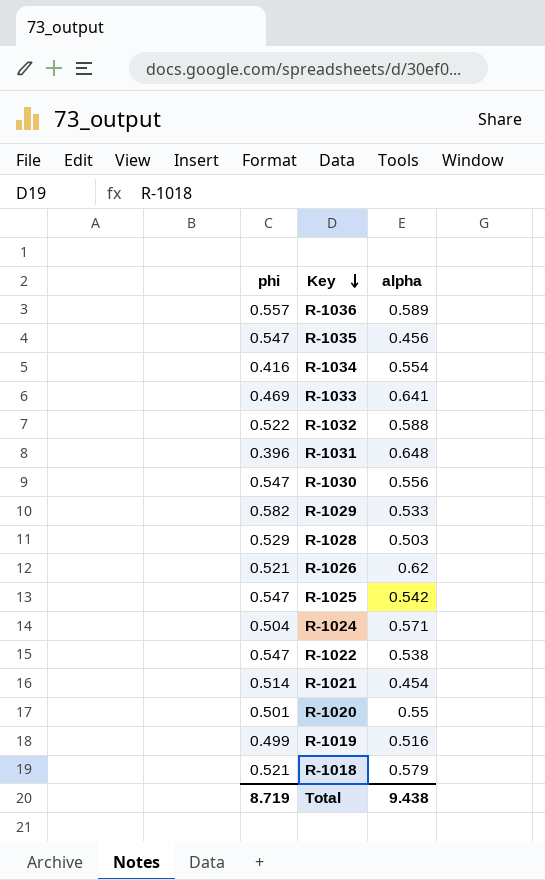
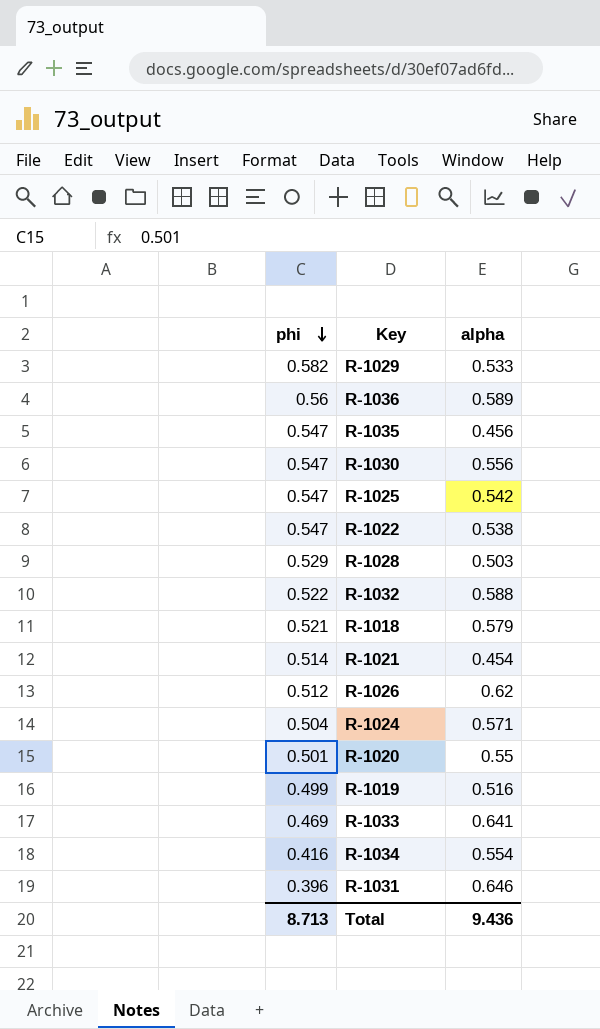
row order: Key descending -> phi descending
R-1036 | phi: 0.557 -> 0.56
R-1026 | phi: 0.521 -> 0.512
R-1031 | alpha: 0.648 -> 0.646
Total | phi: 8.719 -> 8.713
Total | alpha: 9.438 -> 9.436

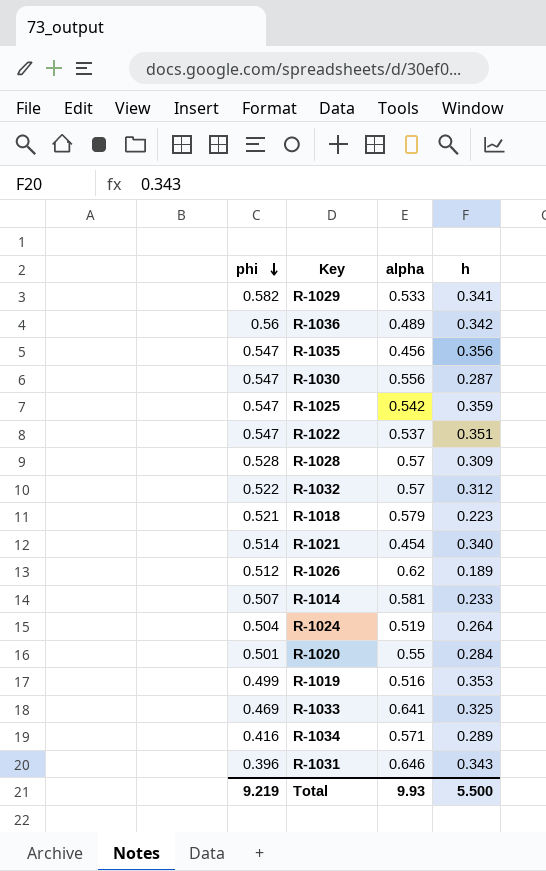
column h | position: none -> 4
R-1036 | alpha: 0.589 -> 0.489
R-1022 | alpha: 0.538 -> 0.537
R-1028 | phi: 0.529 -> 0.528
R-1028 | alpha: 0.503 -> 0.57
R-1032 | alpha: 0.588 -> 0.57
row R-1014: none -> 0.507 | 0.581 | 0.233
R-1024 | alpha: 0.571 -> 0.519
R-1034 | alpha: 0.554 -> 0.571
Total | phi: 8.713 -> 9.219
Total | alpha: 9.436 -> 9.93

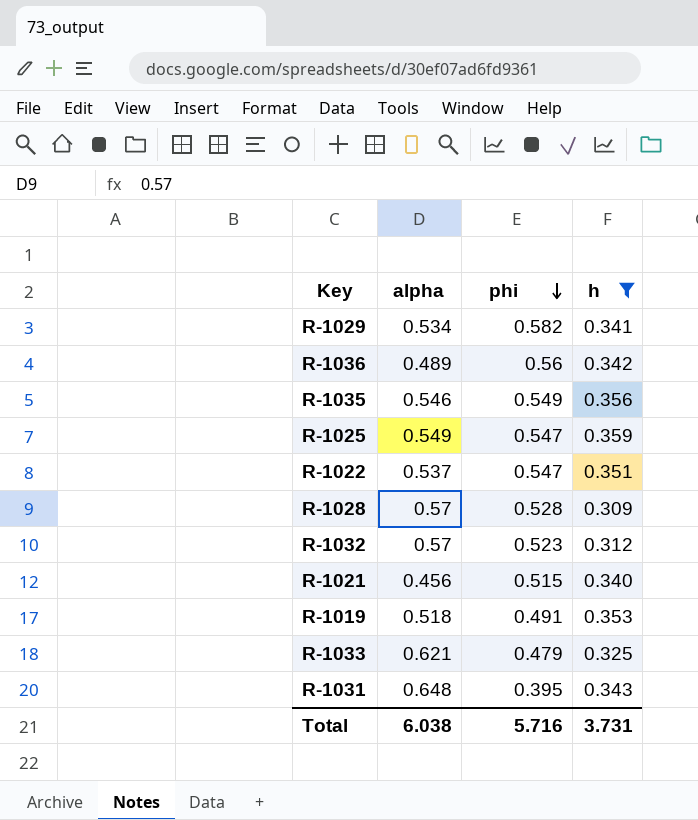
filter: none -> h >= 0.309
column phi | position: 1 -> 3
R-1029 | alpha: 0.533 -> 0.534
R-1035 | alpha: 0.456 -> 0.546
R-1035 | phi: 0.547 -> 0.549
R-1025 | alpha: 0.542 -> 0.549
R-1032 | phi: 0.522 -> 0.523
R-1021 | alpha: 0.454 -> 0.456
R-1021 | phi: 0.514 -> 0.515
R-1019 | alpha: 0.516 -> 0.518
R-1019 | phi: 0.499 -> 0.491
R-1033 | alpha: 0.641 -> 0.621
R-1033 | phi: 0.469 -> 0.479
R-1031 | alpha: 0.646 -> 0.648
R-1031 | phi: 0.396 -> 0.395
Total | alpha: 9.93 -> 6.038
Total | phi: 9.219 -> 5.716
Total | h: 5.500 -> 3.731

